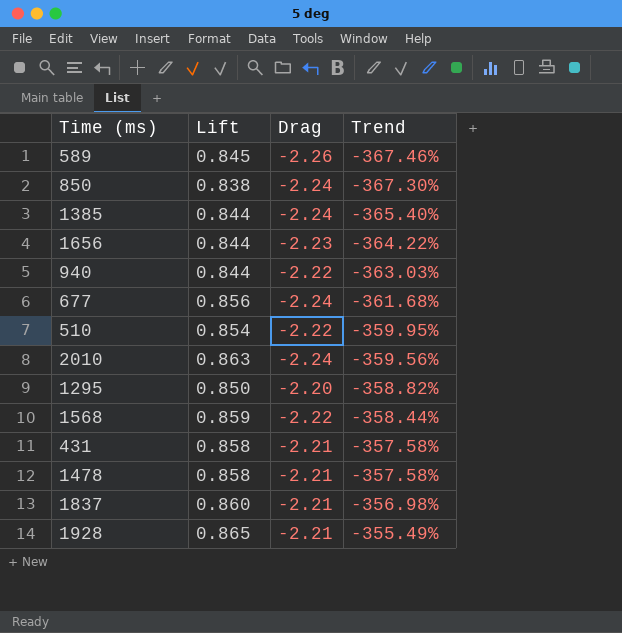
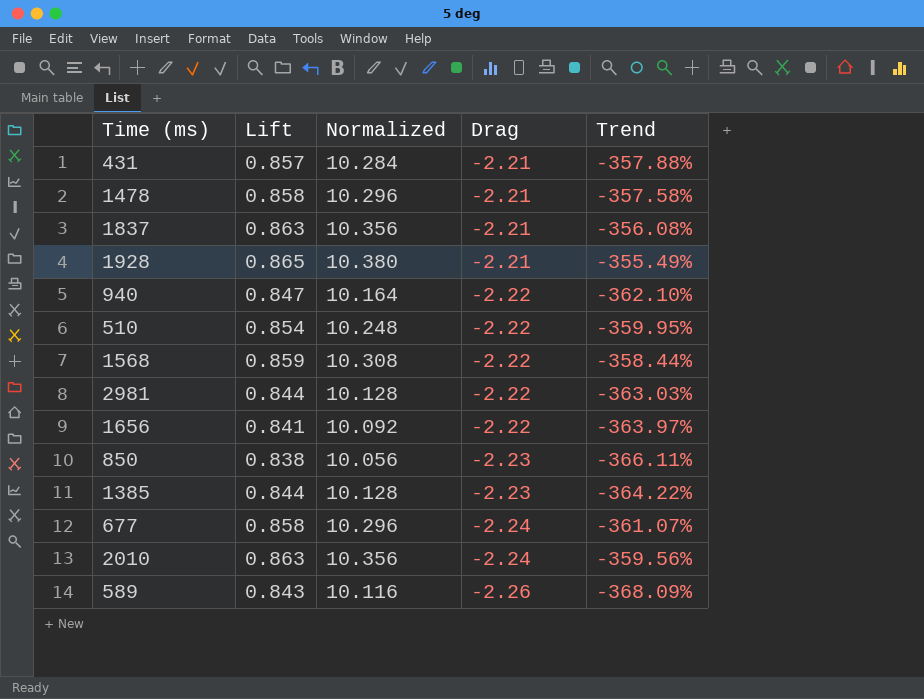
row order: Trend ascending -> Drag descending
column Normalized | formula: none -> [Lift] * 12
row 1295: 0.850 | -2.20 | -358.82% -> none
431 | Lift: 0.858 -> 0.857
431 | Trend: -357.58% -> -357.88%
1837 | Lift: 0.860 -> 0.863
1837 | Trend: -356.98% -> -356.08%
940 | Lift: 0.844 -> 0.847
940 | Trend: -363.03% -> -362.10%
row 2981: none -> 0.844 | 10.128 | -2.22 | -363.03%
1656 | Lift: 0.844 -> 0.841
1656 | Drag: -2.23 -> -2.22
1656 | Trend: -364.22% -> -363.97%
850 | Drag: -2.24 -> -2.23
850 | Trend: -367.30% -> -366.11%
1385 | Drag: -2.24 -> -2.23
1385 | Trend: -365.40% -> -364.22%
677 | Lift: 0.856 -> 0.858
677 | Trend: -361.68% -> -361.07%
589 | Lift: 0.845 -> 0.843
589 | Trend: -367.46% -> -368.09%

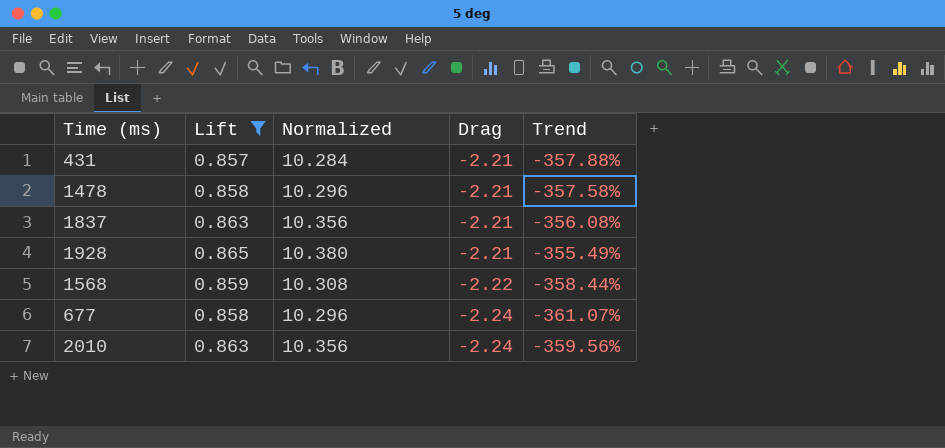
filter: none -> Lift >= 0.857

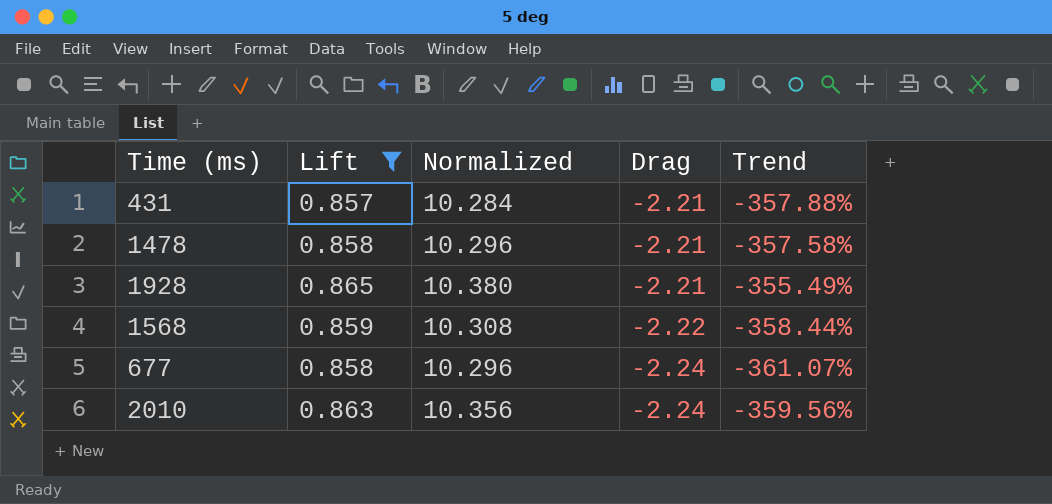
row 1837: 0.863 | 10.356 | -2.21 | -356.08% -> none

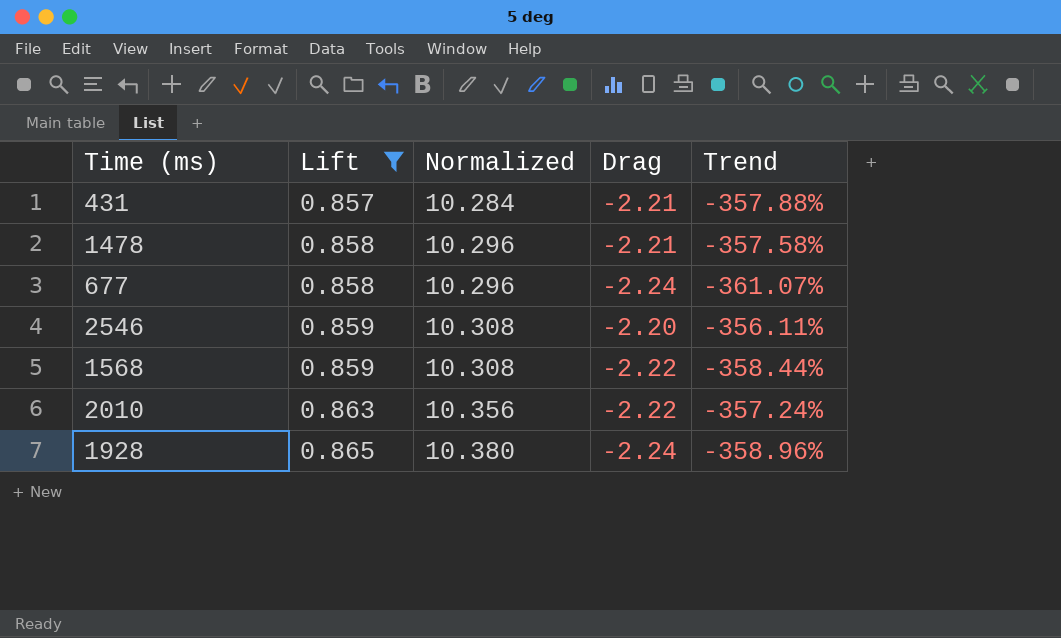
row order: Drag descending -> Lift ascending
row 2546: none -> 0.859 | 10.308 | -2.20 | -356.11%
2010 | Drag: -2.24 -> -2.22
2010 | Trend: -359.56% -> -357.24%
1928 | Drag: -2.21 -> -2.24
1928 | Trend: -355.49% -> -358.96%

